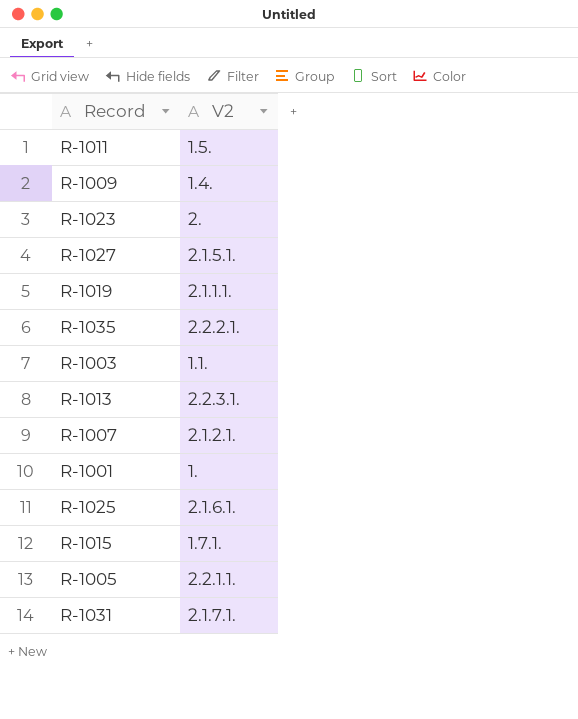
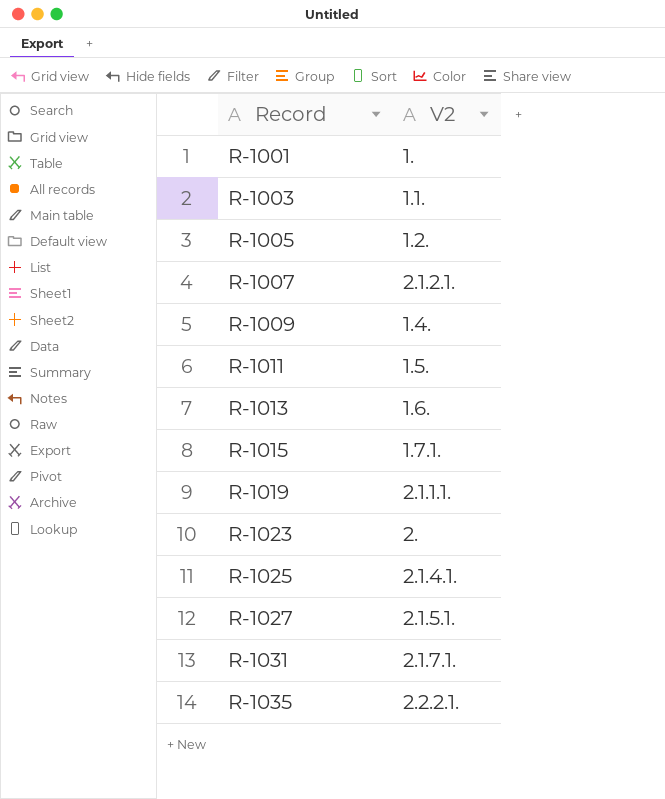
row order: none -> Record ascending
R-1005 | V2: 2.2.1.1. -> 1.2.
R-1013 | V2: 2.2.3.1. -> 1.6.
R-1025 | V2: 2.1.6.1. -> 2.1.4.1.

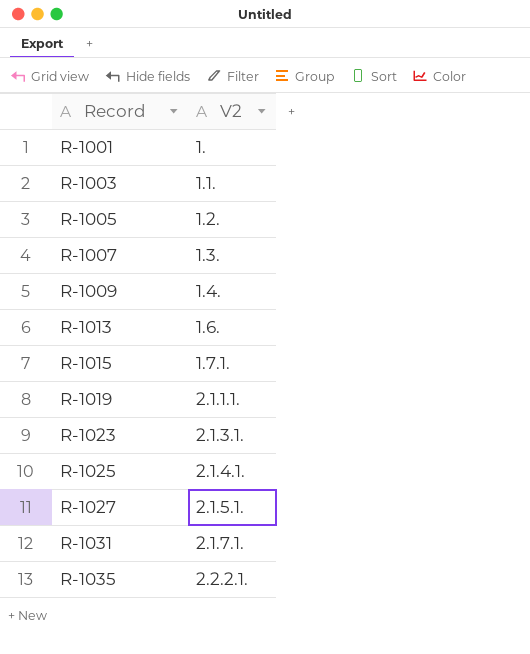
row R-1011: 1.5. -> none
R-1007 | V2: 2.1.2.1. -> 1.3.
R-1023 | V2: 2. -> 2.1.3.1.

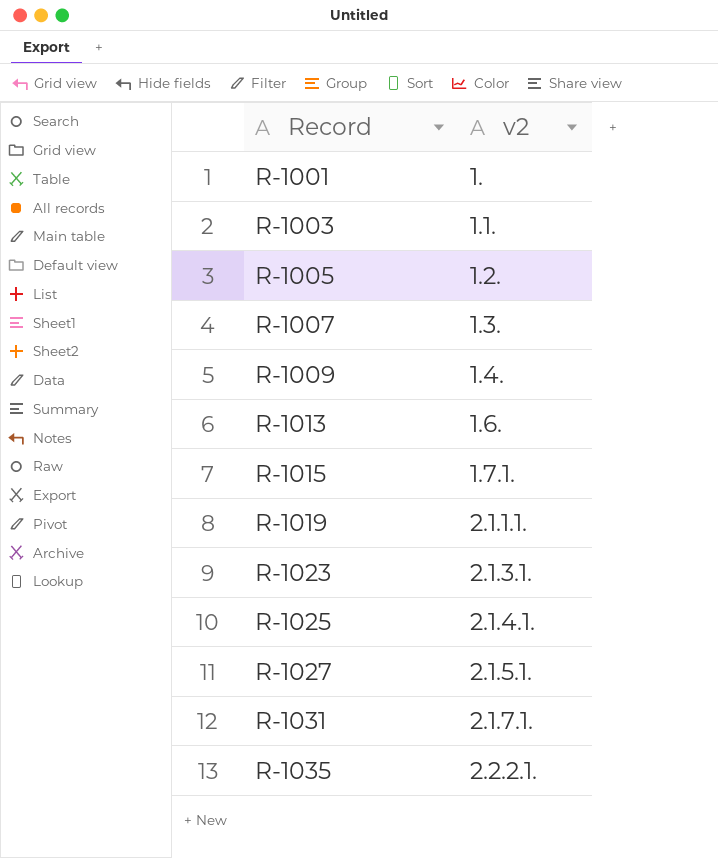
column name: V2 -> v2

